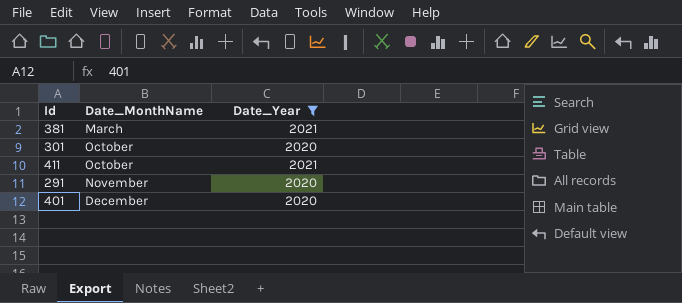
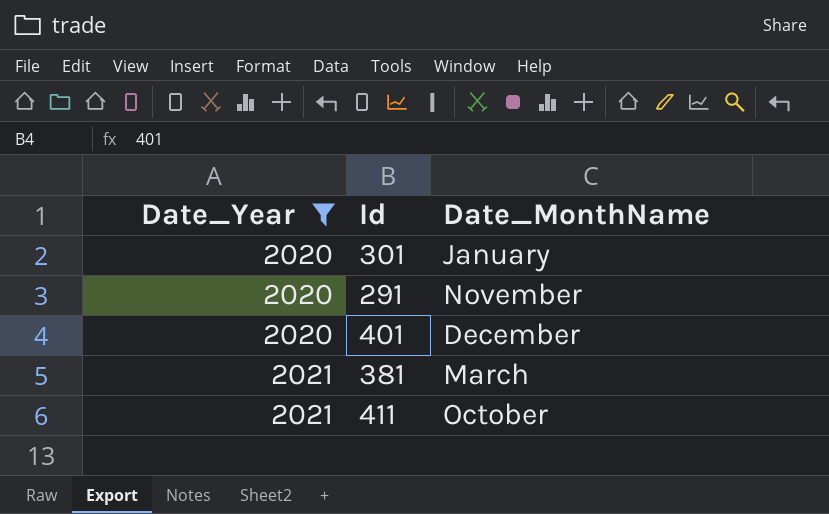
row order: Date_MonthName ascending -> Date_Year ascending
column Date_Year | position: 3 -> 1
301 | Date_MonthName: October -> January

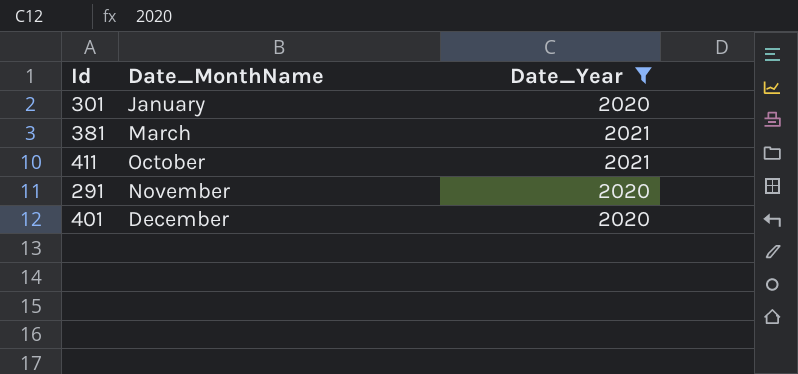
row order: Date_Year ascending -> Date_MonthName ascending
column Date_Year | position: 1 -> 3

